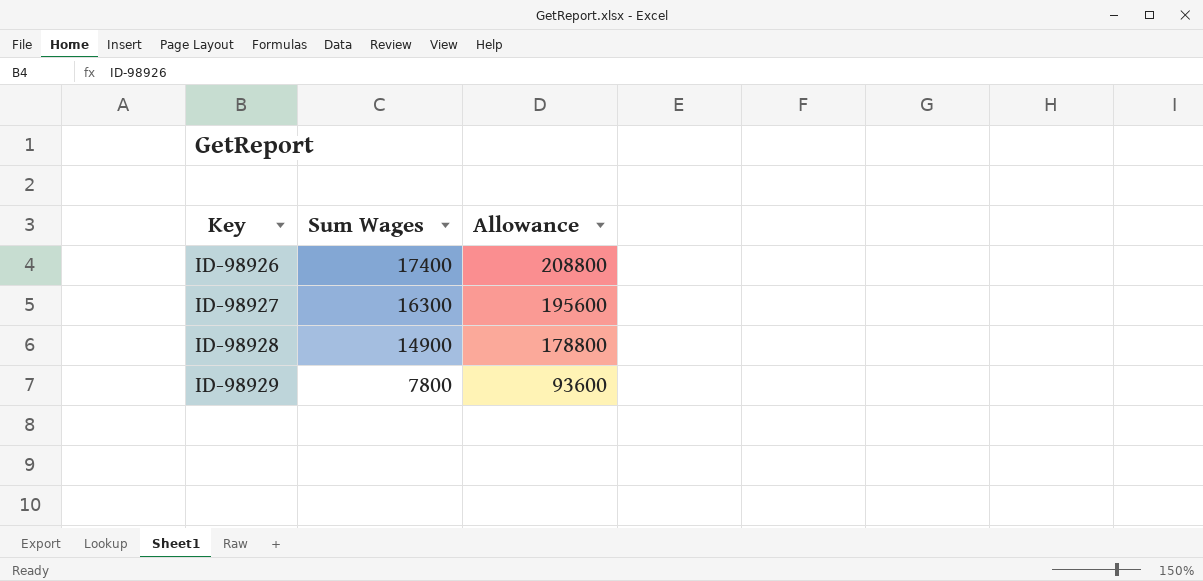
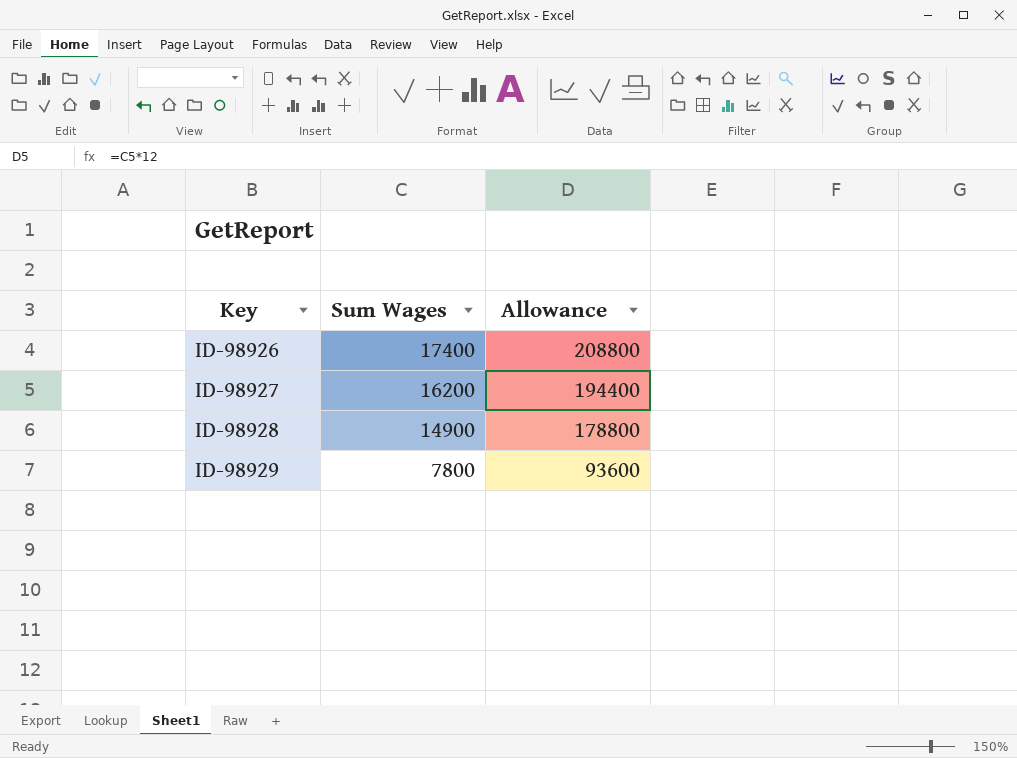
ID-98927 | Sum Wages: 16300 -> 16200
ID-98927 | Allowance: 195600 -> 194400

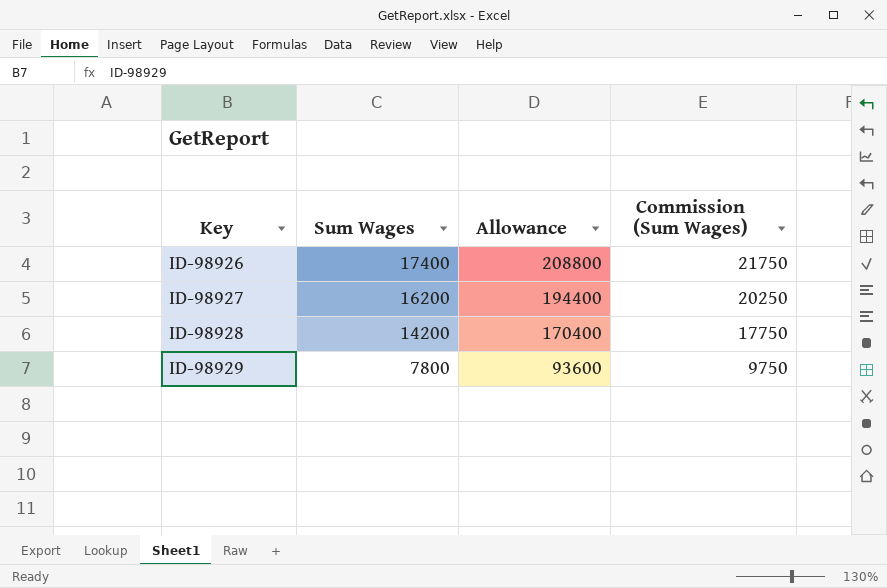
column Commission (Sum Wages) | formula: none -> [Sum Wages] * 1.25
ID-98928 | Sum Wages: 14900 -> 14200
ID-98928 | Allowance: 178800 -> 170400

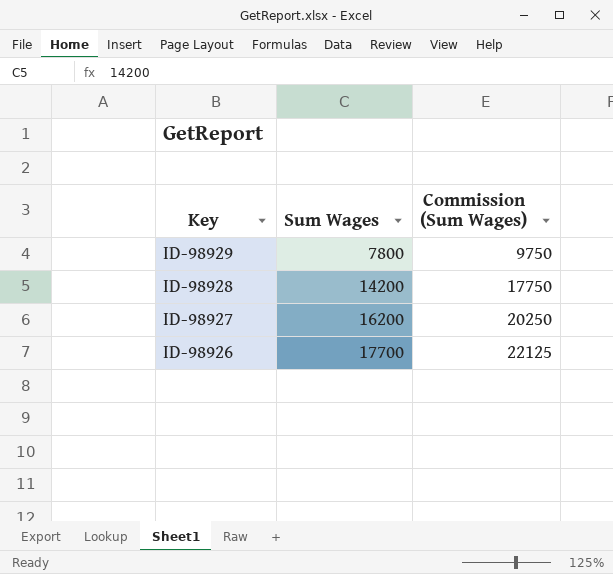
row order: Key ascending -> Key descending
column Allowance | formula: [Sum Wages] * 12 -> none
ID-98926 | Sum Wages: 17400 -> 17700
ID-98926 | Commission (Sum Wages): 21750 -> 22125

